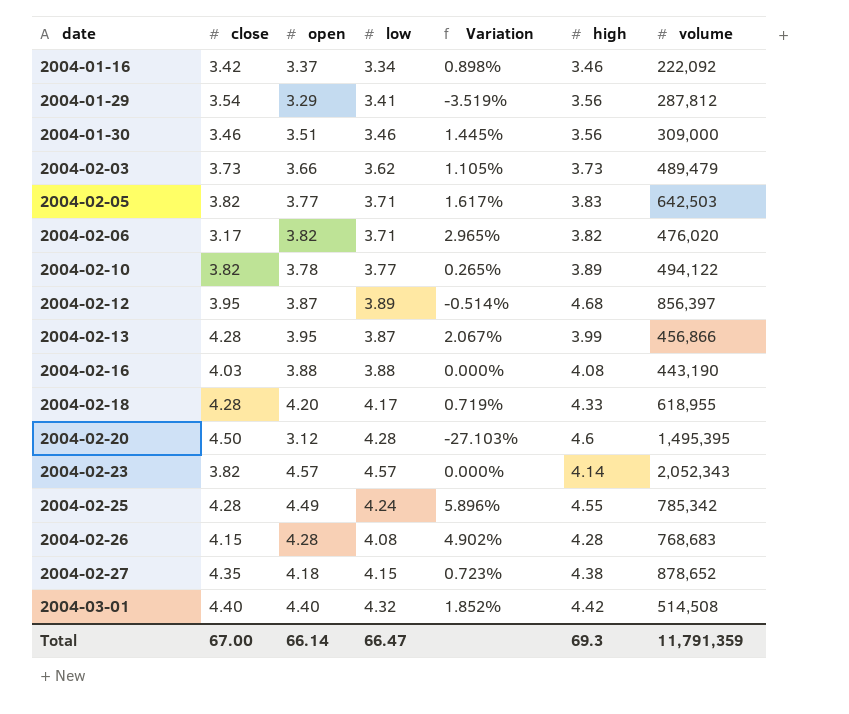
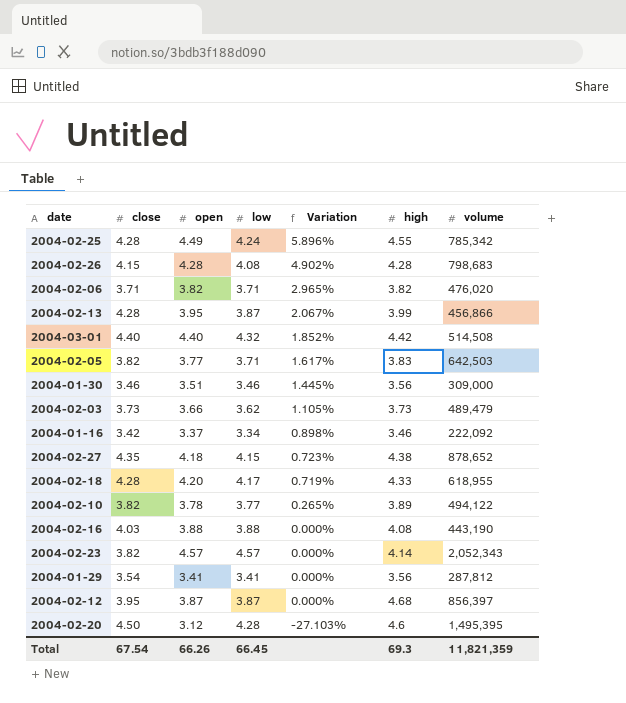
row order: date ascending -> Variation descending
2004-02-26 | volume: 768,683 -> 798,683
2004-02-06 | close: 3.17 -> 3.71
2004-01-29 | open: 3.29 -> 3.41
2004-01-29 | Variation: -3.519% -> 0.000%
2004-02-12 | low: 3.89 -> 3.87
2004-02-12 | Variation: -0.514% -> 0.000%
Total | close: 67.00 -> 67.54
Total | open: 66.14 -> 66.26
Total | low: 66.47 -> 66.45
Total | volume: 11,791,359 -> 11,821,359

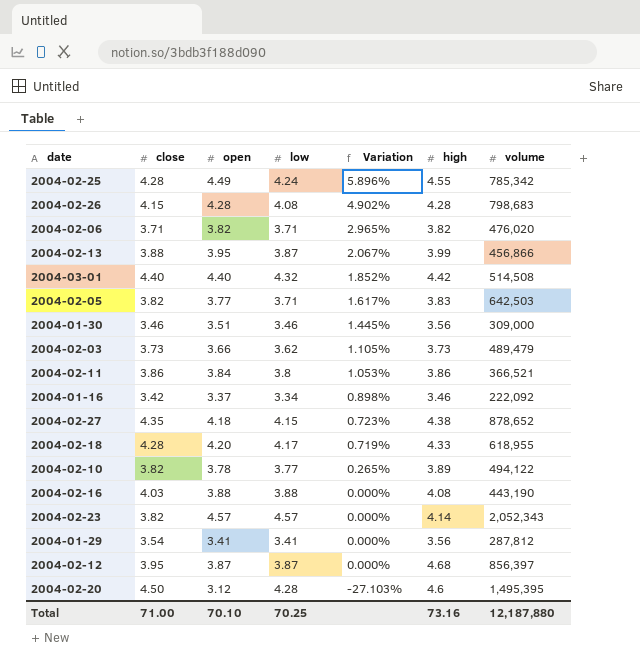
2004-02-13 | close: 4.28 -> 3.88
row 2004-02-11: none -> 3.86 | 3.84 | 3.8 | 1.053% | 3.86 | 366,521
Total | close: 67.54 -> 71.00
Total | open: 66.26 -> 70.10
Total | low: 66.45 -> 70.25
Total | high: 69.3 -> 73.16
Total | volume: 11,821,359 -> 12,187,880

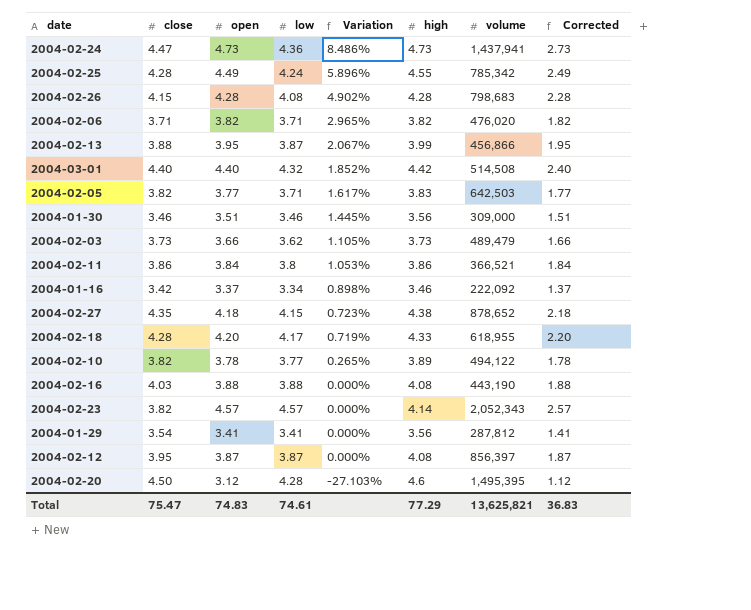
column Corrected | formula: none -> [open] - 2
row 2004-02-24: none -> 4.47 | 4.73 | 4.36 | 8.486% | 4.73 | 1,437,941 | 2.73
2004-02-12 | high: 4.68 -> 4.08
Total | close: 71.00 -> 75.47
Total | open: 70.10 -> 74.83
Total | low: 70.25 -> 74.61
Total | high: 73.16 -> 77.29
Total | volume: 12,187,880 -> 13,625,821

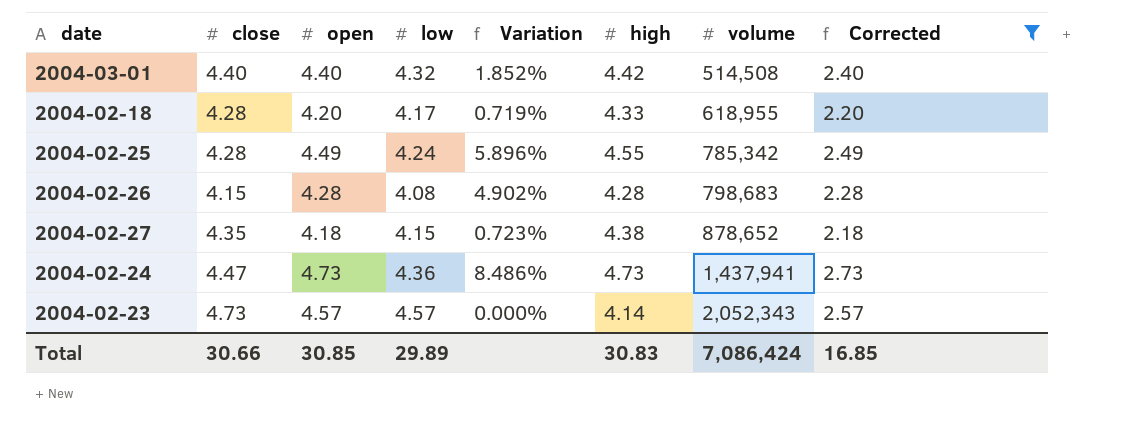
filter: none -> Corrected >= 2.18
row order: Variation descending -> volume ascending
2004-02-23 | close: 3.82 -> 4.73
Total | close: 75.47 -> 30.66
Total | open: 74.83 -> 30.85
Total | low: 74.61 -> 29.89
Total | high: 77.29 -> 30.83
Total | volume: 13,625,821 -> 7,086,424
Total | Corrected: 36.83 -> 16.85

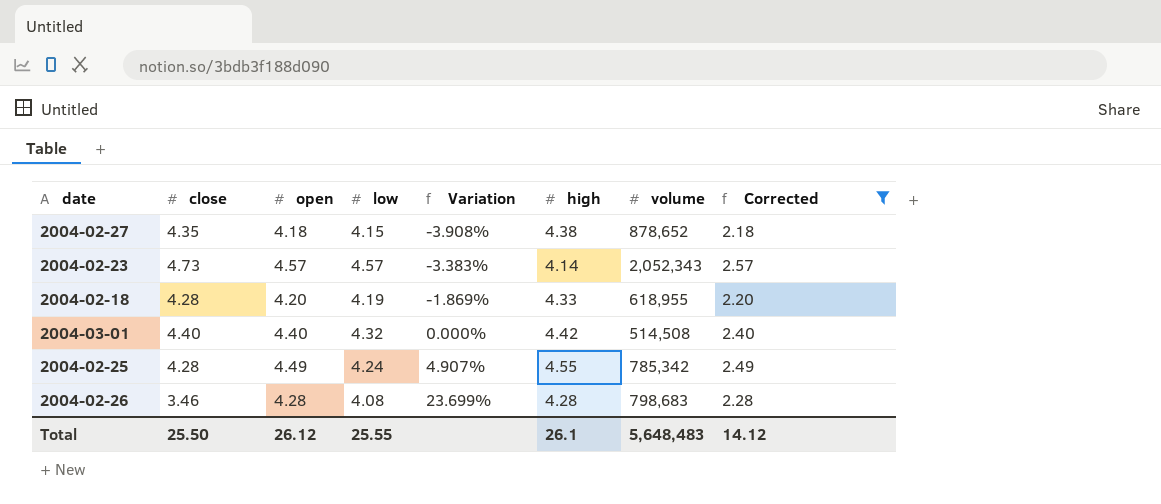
row order: volume ascending -> Variation ascending
column Variation | formula: ([open] - [low]) / [low] -> ([open] - [close]) / [close]
row 2004-02-24: 4.47 | 4.73 | 4.36 | 8.486% | 4.73 | 1,437,941 | 2.73 -> none
2004-02-18 | low: 4.17 -> 4.19
2004-02-26 | close: 4.15 -> 3.46
Total | close: 30.66 -> 25.50
Total | open: 30.85 -> 26.12
Total | low: 29.89 -> 25.55
Total | high: 30.83 -> 26.1
Total | volume: 7,086,424 -> 5,648,483
Total | Corrected: 16.85 -> 14.12

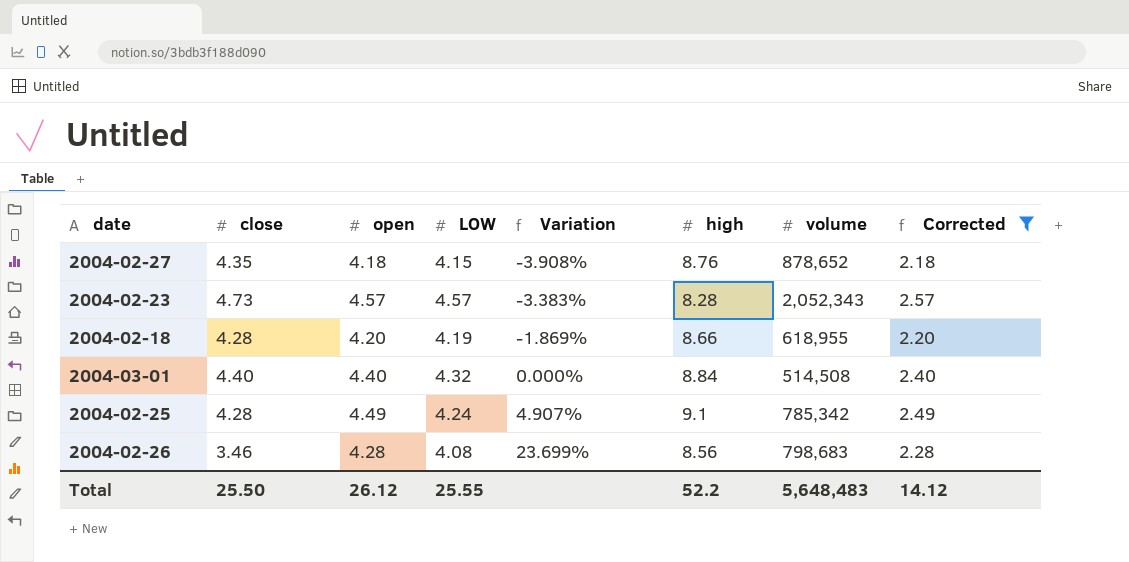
column name: low -> LOW
2004-02-27 | high: 4.38 -> 8.76
2004-02-23 | high: 4.14 -> 8.28
2004-02-18 | high: 4.33 -> 8.66
2004-03-01 | high: 4.42 -> 8.84
2004-02-25 | high: 4.55 -> 9.1
2004-02-26 | high: 4.28 -> 8.56
Total | high: 26.1 -> 52.2

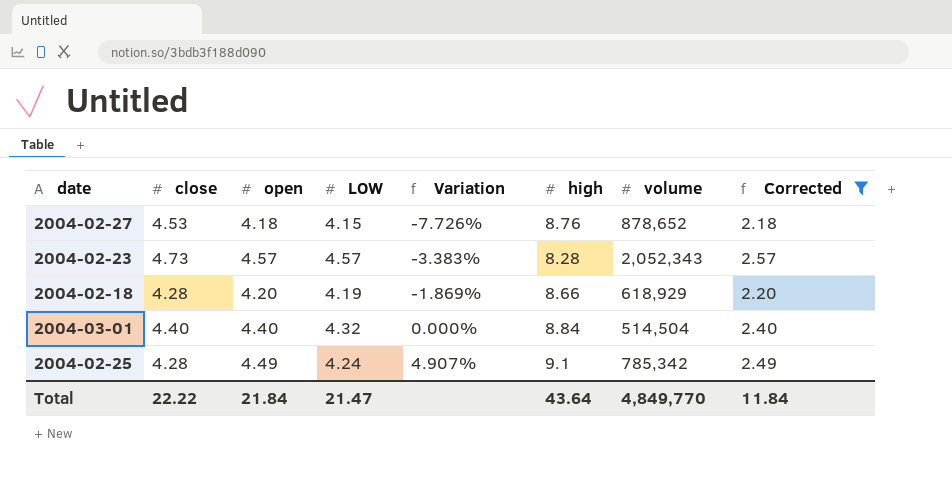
row 2004-02-26: 3.46 | 4.28 | 4.08 | 23.699% | 8.56 | 798,683 | 2.28 -> none
2004-02-27 | close: 4.35 -> 4.53
2004-02-27 | Variation: -3.908% -> -7.726%
2004-02-18 | volume: 618,955 -> 618,929
2004-03-01 | volume: 514,508 -> 514,504
Total | close: 25.50 -> 22.22
Total | open: 26.12 -> 21.84
Total | LOW: 25.55 -> 21.47
Total | high: 52.2 -> 43.64
Total | volume: 5,648,483 -> 4,849,770
Total | Corrected: 14.12 -> 11.84

